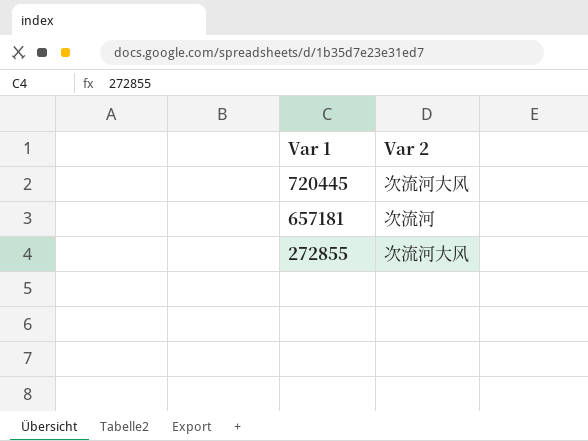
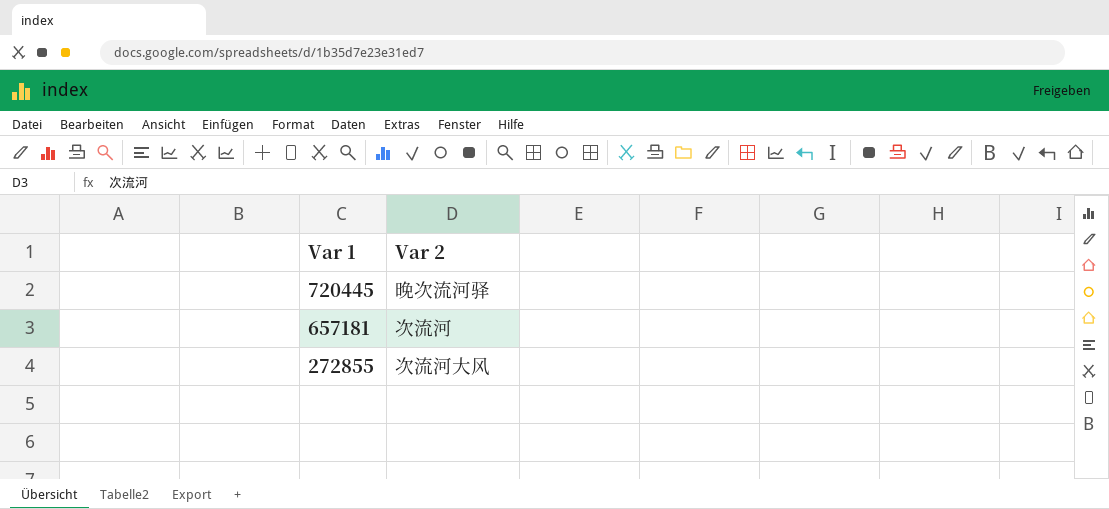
720445 | Var 2: 次流河大风 -> 晚次流河驿

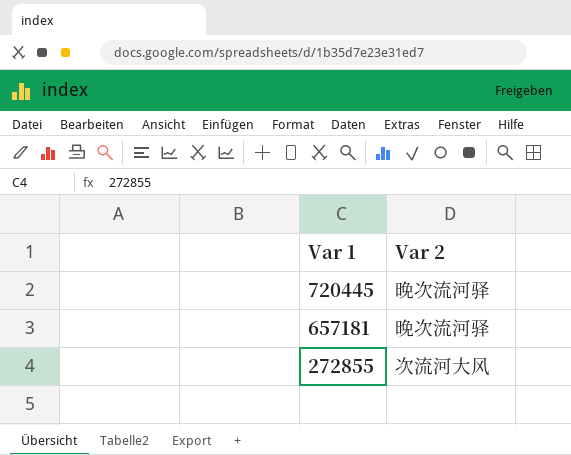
657181 | Var 2: 次流河 -> 晚次流河驿

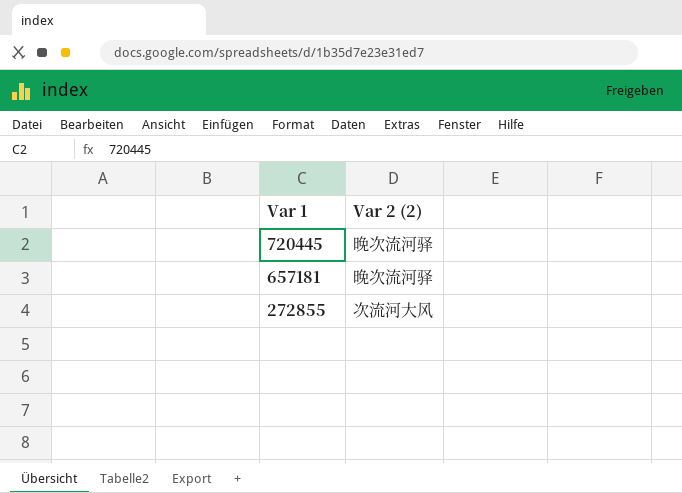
column name: Var 2 -> Var 2 (2)

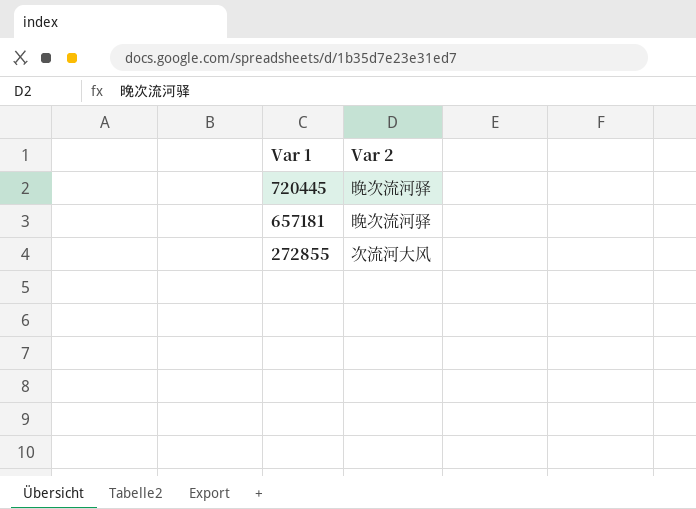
column name: Var 2 (2) -> Var 2

